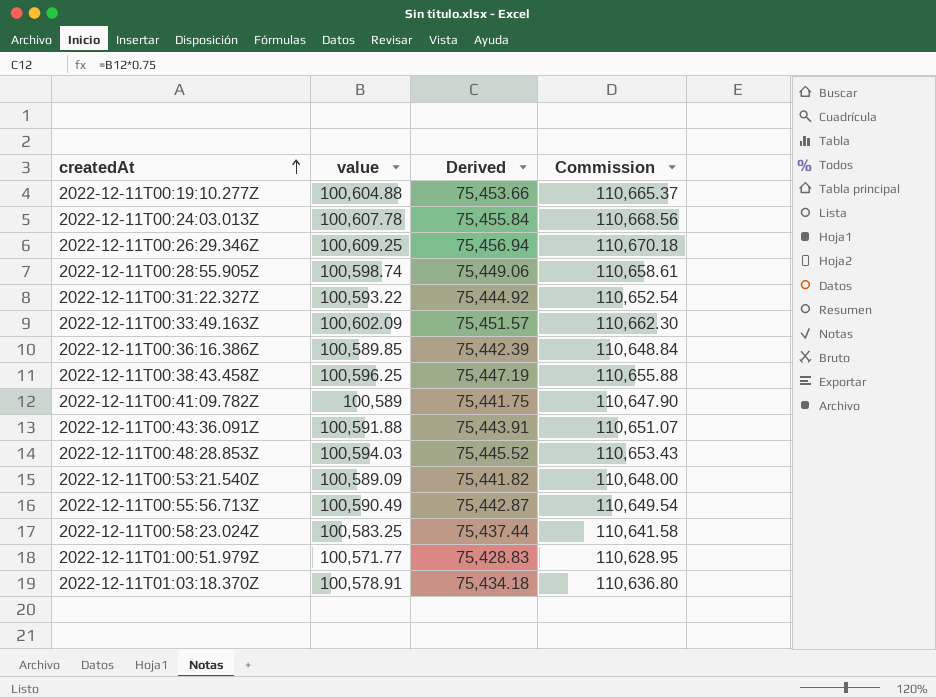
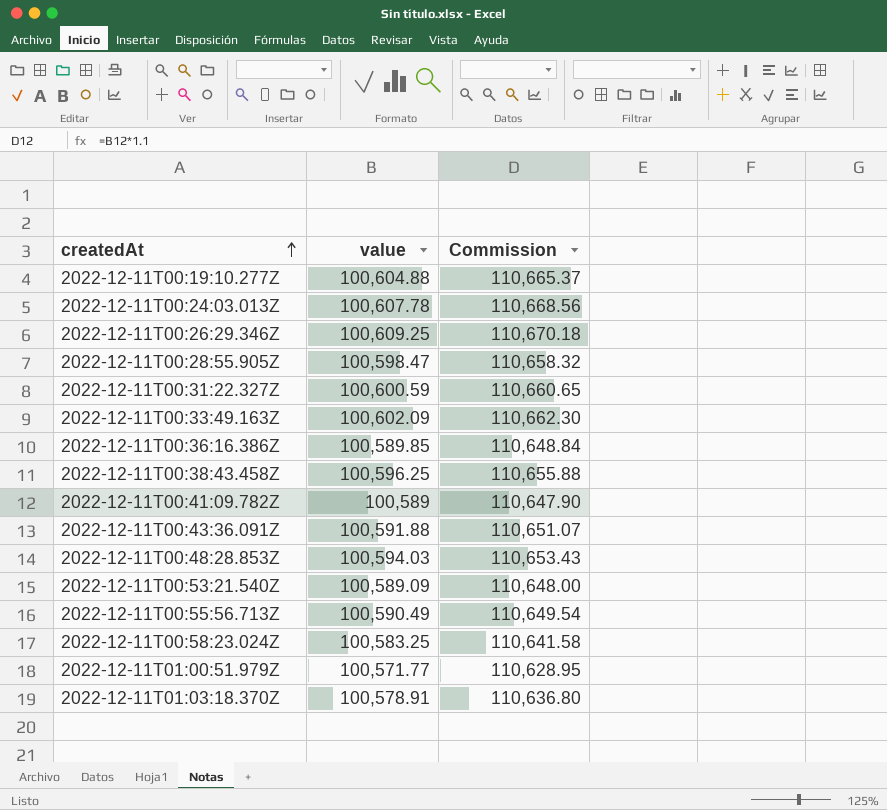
column Derived | formula: [value] * 0.75 -> none
2022-12-11T00:28:55.905Z | value: 100,598.74 -> 100,598.47
2022-12-11T00:28:55.905Z | Commission: 110,658.61 -> 110,658.32
2022-12-11T00:31:22.327Z | value: 100,593.22 -> 100,600.59
2022-12-11T00:31:22.327Z | Commission: 110,652.54 -> 110,660.65

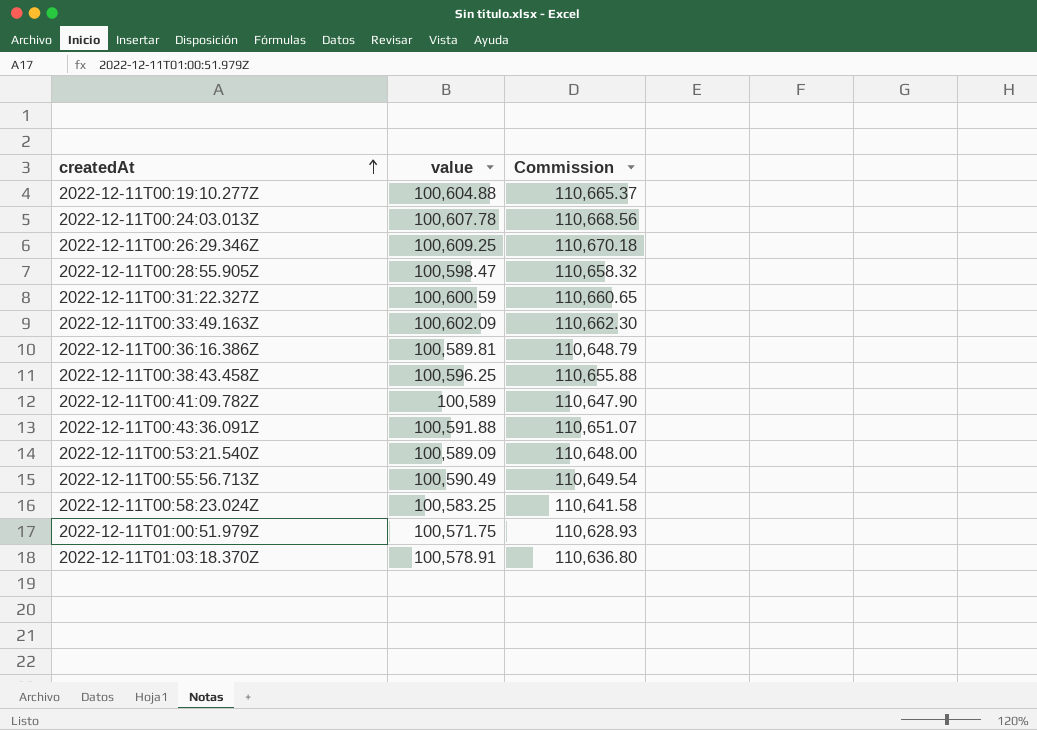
row 2022-12-11T00:48:28.853Z: 100,594.03 | 110,653.43 -> none
2022-12-11T00:36:16.386Z | value: 100,589.85 -> 100,589.81
2022-12-11T00:36:16.386Z | Commission: 110,648.84 -> 110,648.79
2022-12-11T01:00:51.979Z | value: 100,571.77 -> 100,571.75
2022-12-11T01:00:51.979Z | Commission: 110,628.95 -> 110,628.93

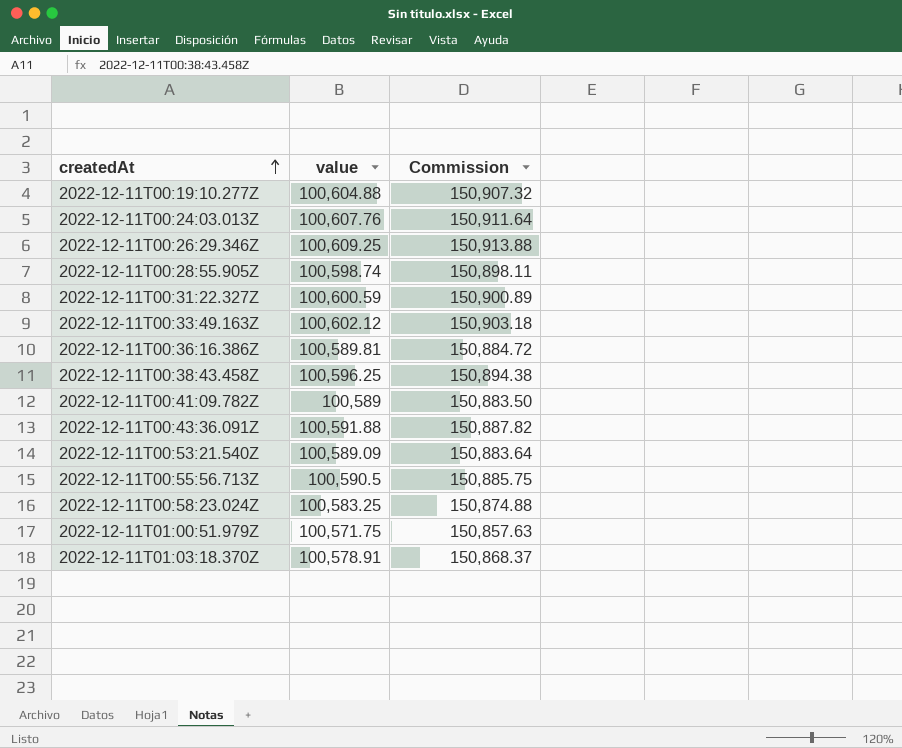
column Commission | formula: [value] * 1.1 -> [value] * 1.5
2022-12-11T00:24:03.013Z | value: 100,607.78 -> 100,607.76
2022-12-11T00:28:55.905Z | value: 100,598.47 -> 100,598.74
2022-12-11T00:33:49.163Z | value: 100,602.09 -> 100,602.12
2022-12-11T00:55:56.713Z | value: 100,590.49 -> 100,590.5

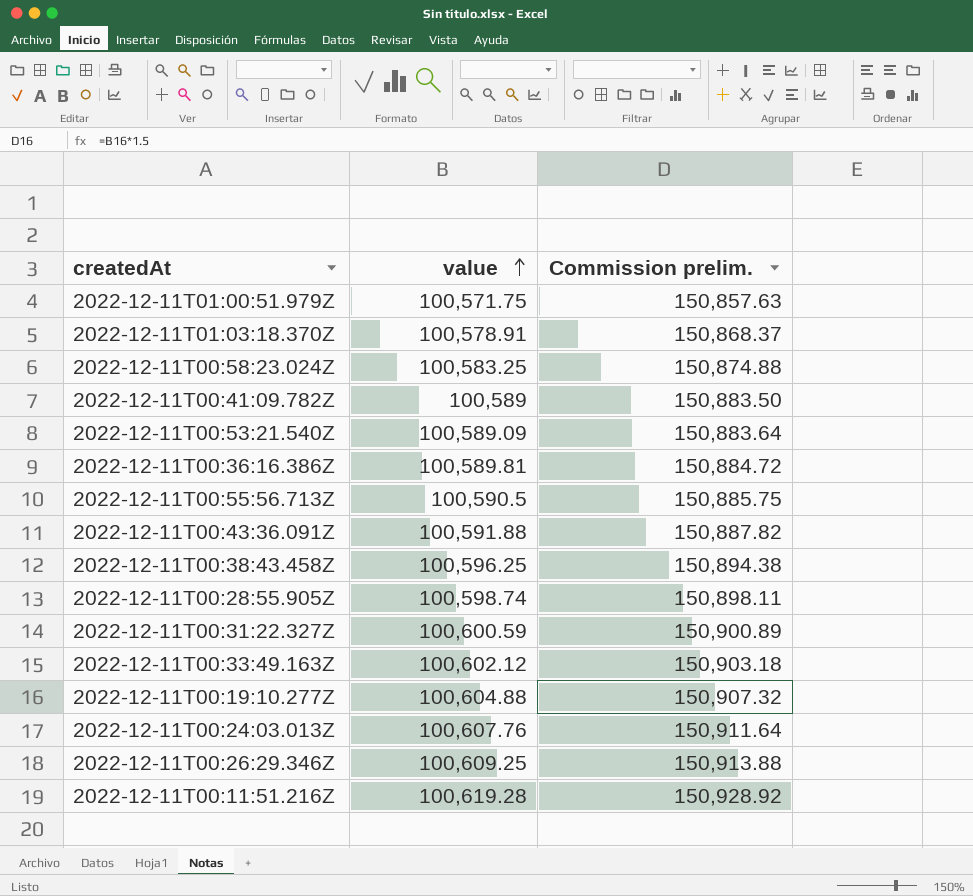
row order: createdAt ascending -> value ascending
column name: Commission -> Commission prelim.
row 2022-12-11T00:11:51.216Z: none -> 100,619.28 | 150,928.92

